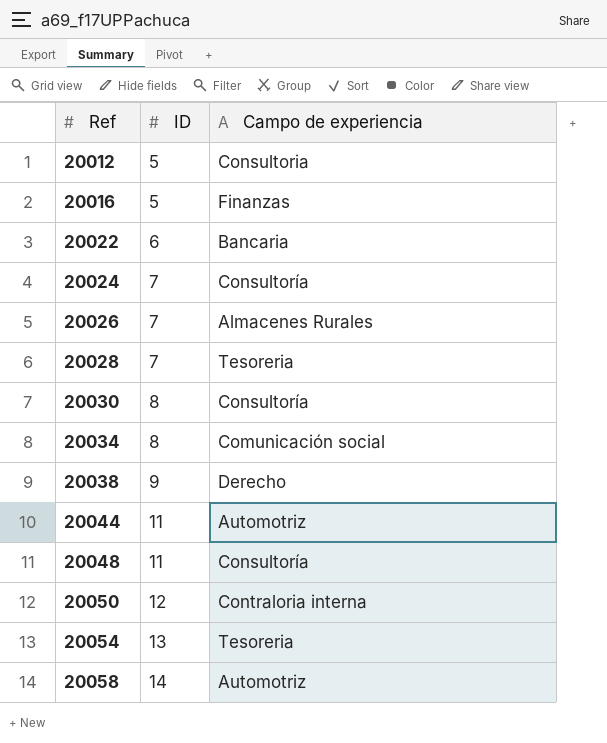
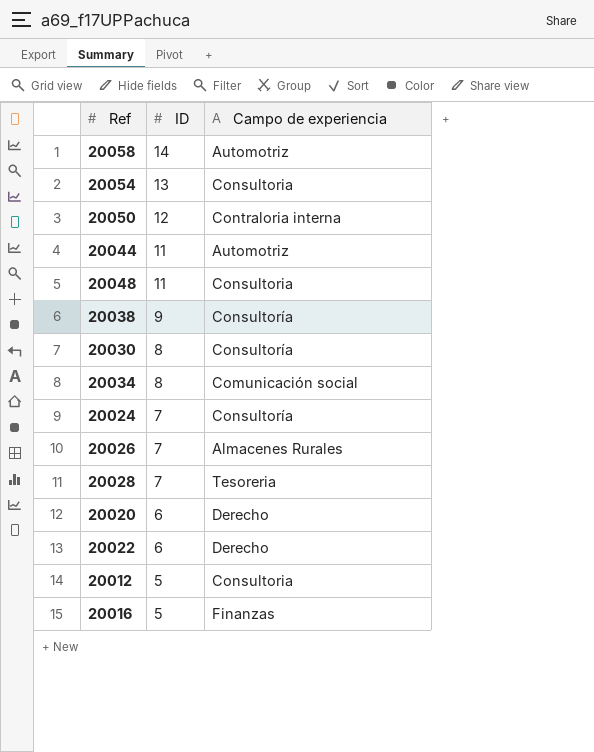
row order: Ref ascending -> ID descending
20054 | Campo de experiencia: Tesoreria -> Consultoria
20048 | Campo de experiencia: Consultoría -> Consultoria
20038 | Campo de experiencia: Derecho -> Consultoría
row 20020: none -> 6 | Derecho
20022 | Campo de experiencia: Bancaria -> Derecho

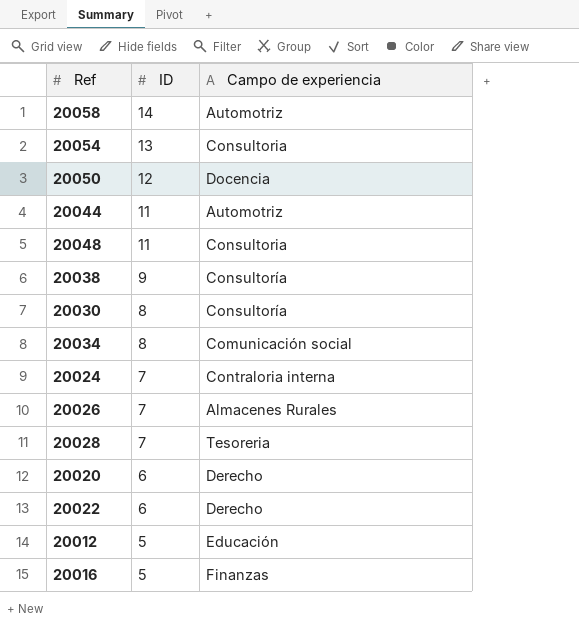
20050 | Campo de experiencia: Contraloria interna -> Docencia
20024 | Campo de experiencia: Consultoría -> Contraloria interna
20012 | Campo de experiencia: Consultoria -> Educación

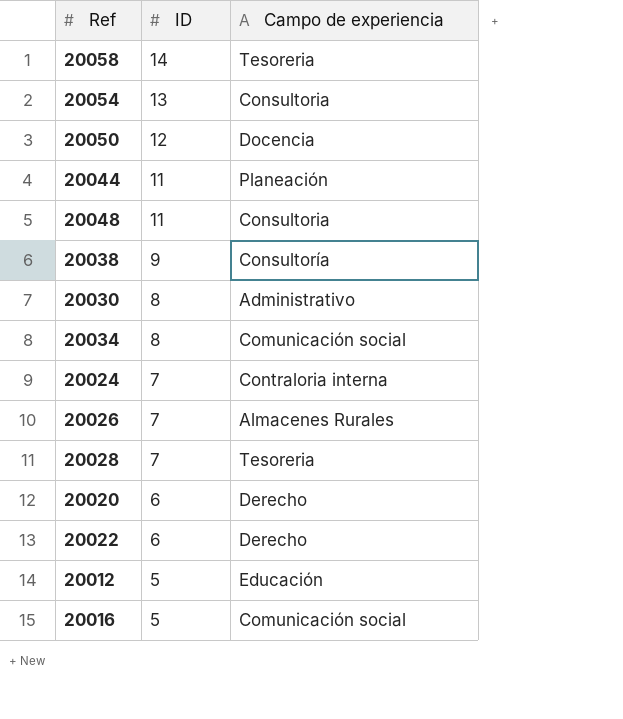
20058 | Campo de experiencia: Automotriz -> Tesoreria
20044 | Campo de experiencia: Automotriz -> Planeación
20030 | Campo de experiencia: Consultoría -> Administrativo
20016 | Campo de experiencia: Finanzas -> Comunicación social

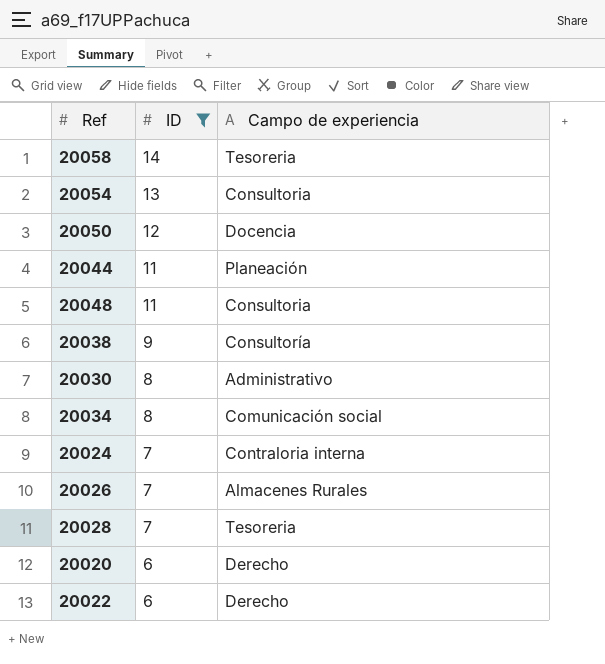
filter: none -> ID != 5

